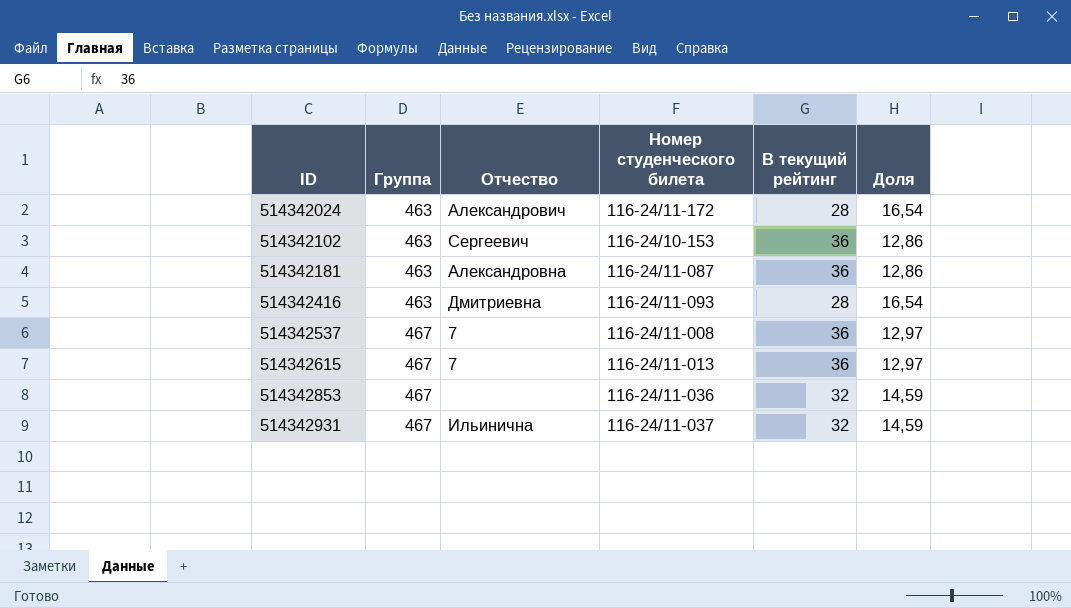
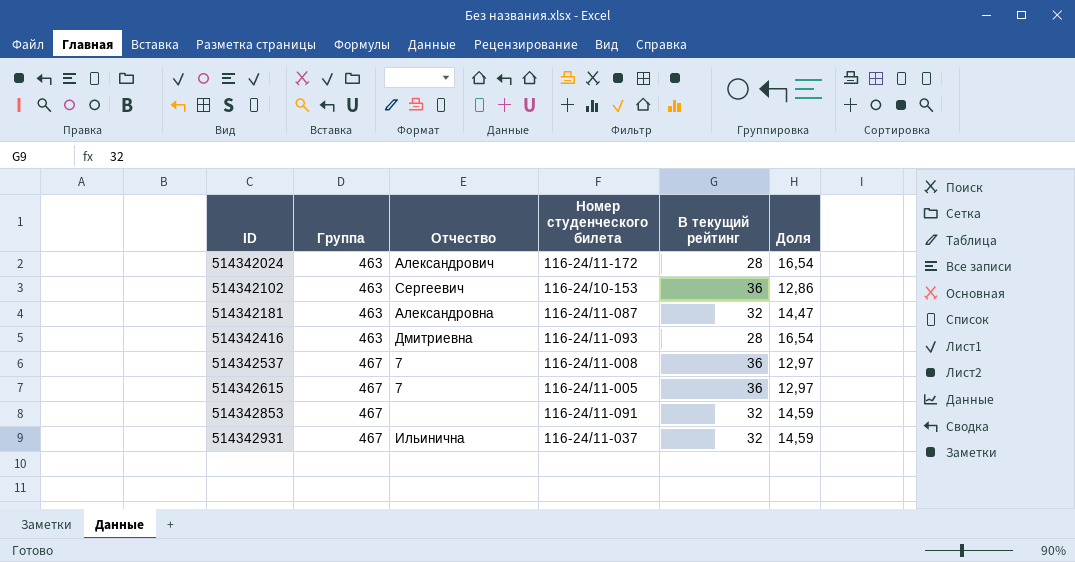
514342181 | В текущий рейтинг: 36 -> 32
514342181 | Доля: 12,86 -> 14,47
514342615 | Номер студенческого билета: 116-24/11-013 -> 116-24/11-005
514342853 | Номер студенческого билета: 116-24/11-036 -> 116-24/11-091

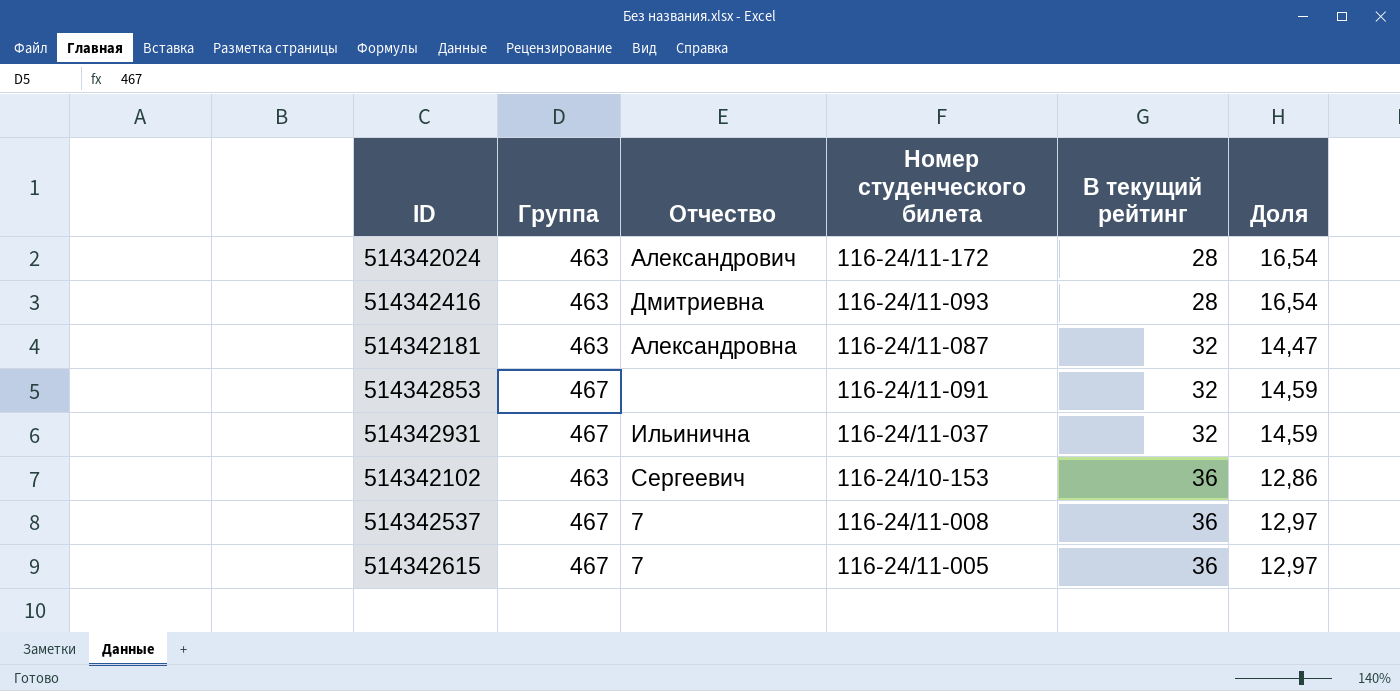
row order: ID ascending -> В текущий рейтинг ascending

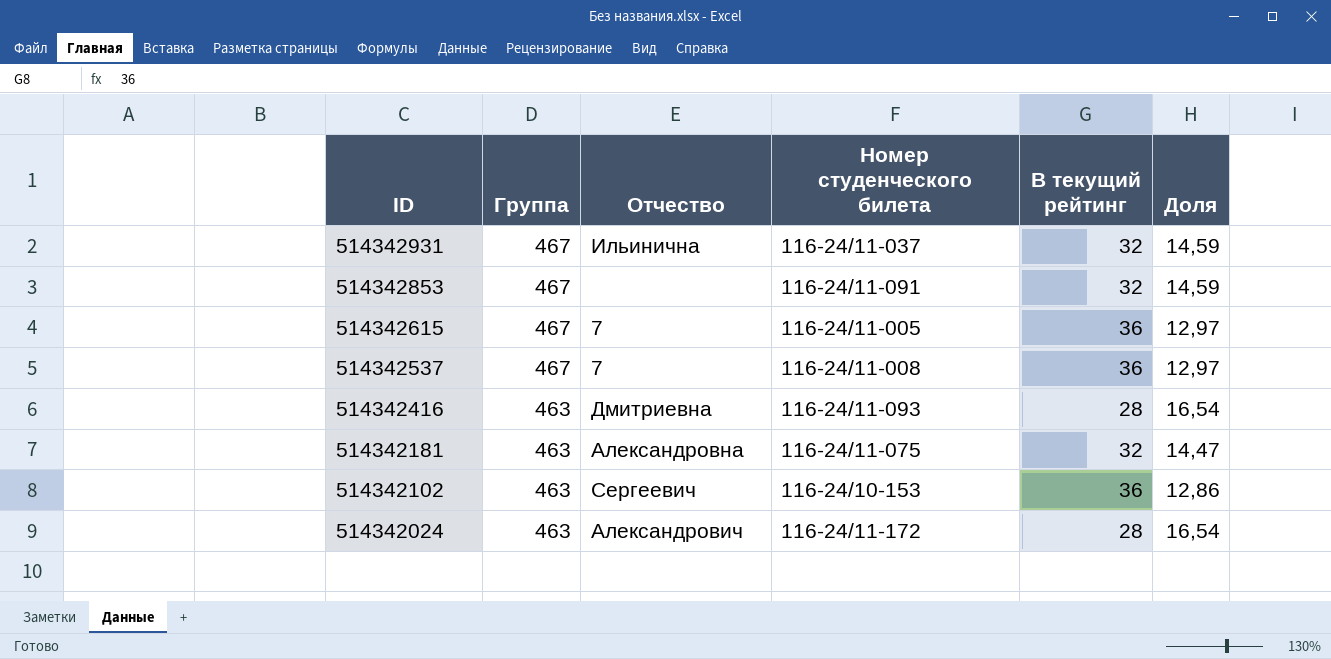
row order: В текущий рейтинг ascending -> ID descending
514342181 | Номер студенческого билета: 116-24/11-087 -> 116-24/11-075

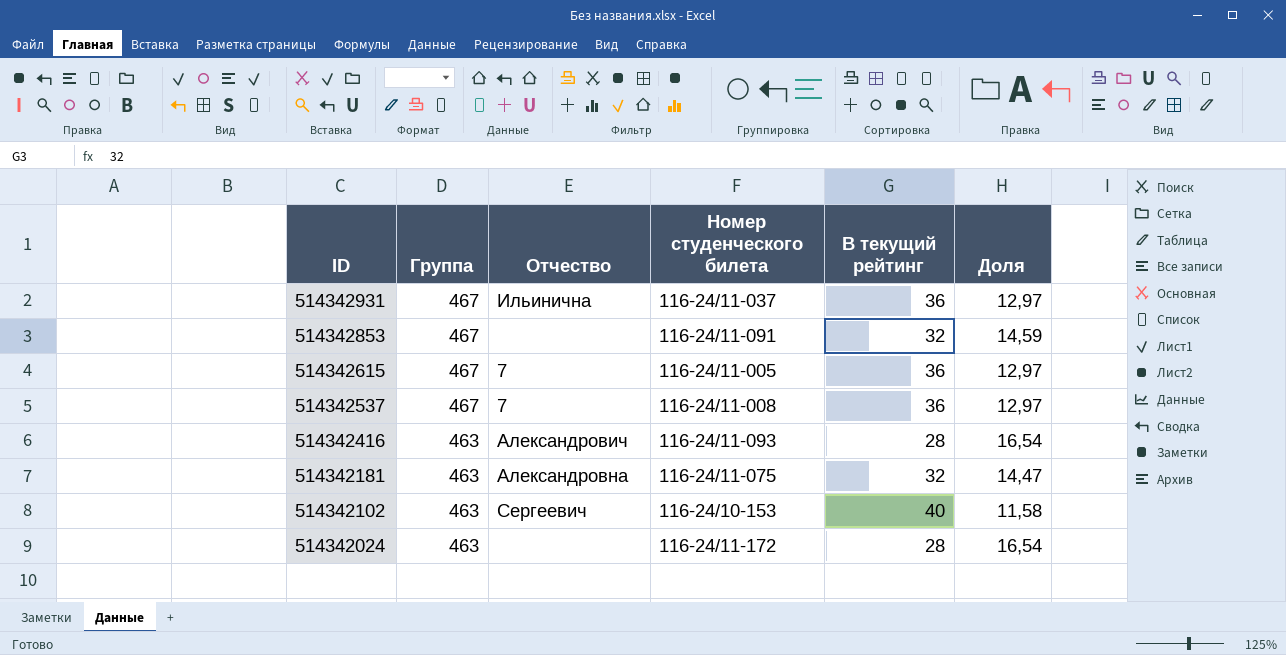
514342931 | В текущий рейтинг: 32 -> 36
514342931 | Доля: 14,59 -> 12,97
514342416 | Отчество: Дмитриевна -> Александрович
514342102 | В текущий рейтинг: 36 -> 40
514342102 | Доля: 12,86 -> 11,58
514342024 | Отчество: Александрович -> none

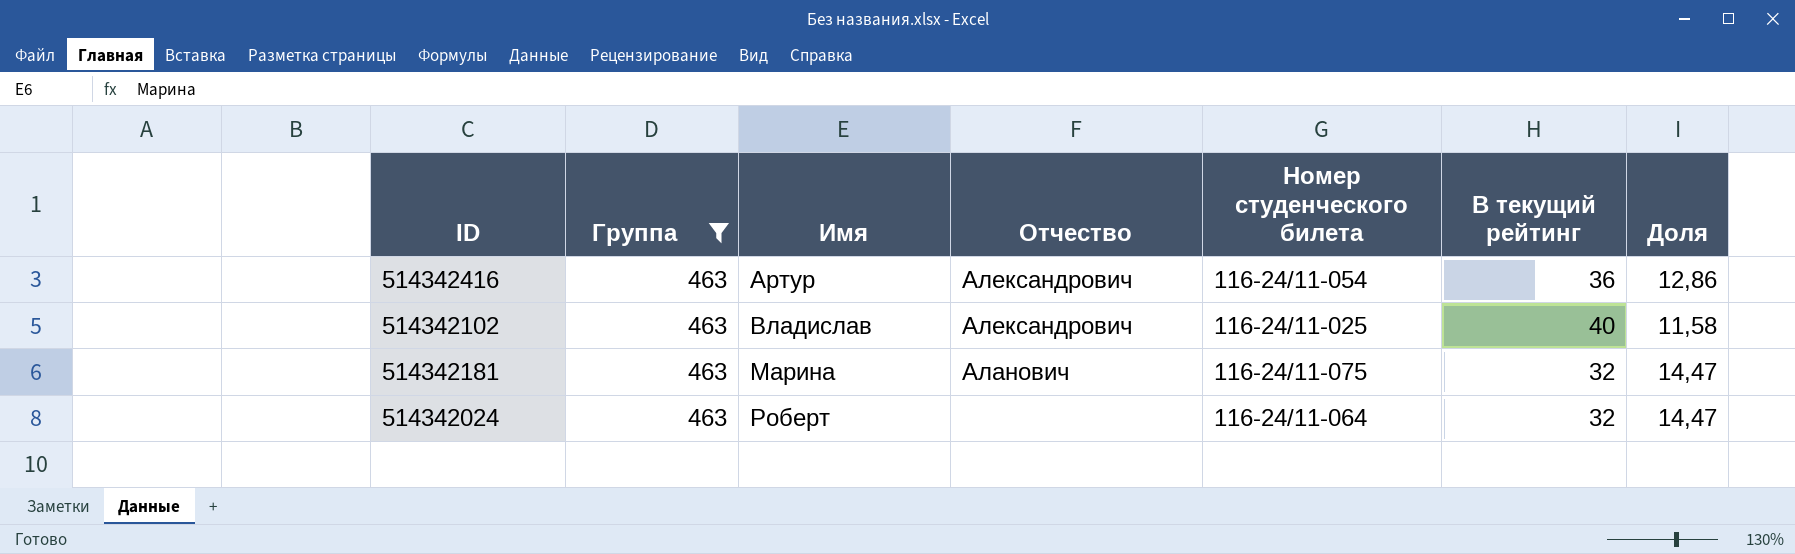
filter: none -> Группа = 463
row order: ID descending -> Имя ascending
column Имя | position: none -> 3
514342416 | Номер студенческого билета: 116-24/11-093 -> 116-24/11-054
514342416 | В текущий рейтинг: 28 -> 36
514342416 | Доля: 16,54 -> 12,86
514342102 | Отчество: Сергеевич -> Александрович
514342102 | Номер студенческого билета: 116-24/10-153 -> 116-24/11-025
514342181 | Отчество: Александровна -> Аланович
514342024 | Номер студенческого билета: 116-24/11-172 -> 116-24/11-064
514342024 | В текущий рейтинг: 28 -> 32
514342024 | Доля: 16,54 -> 14,47

